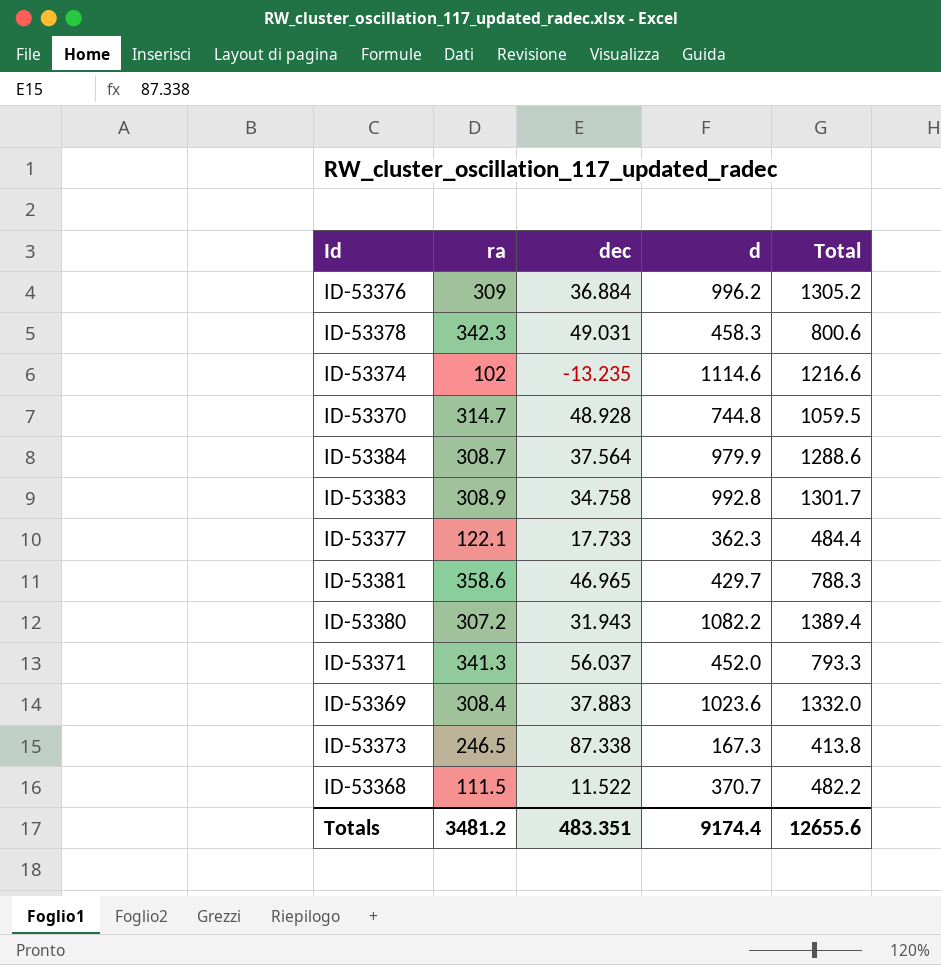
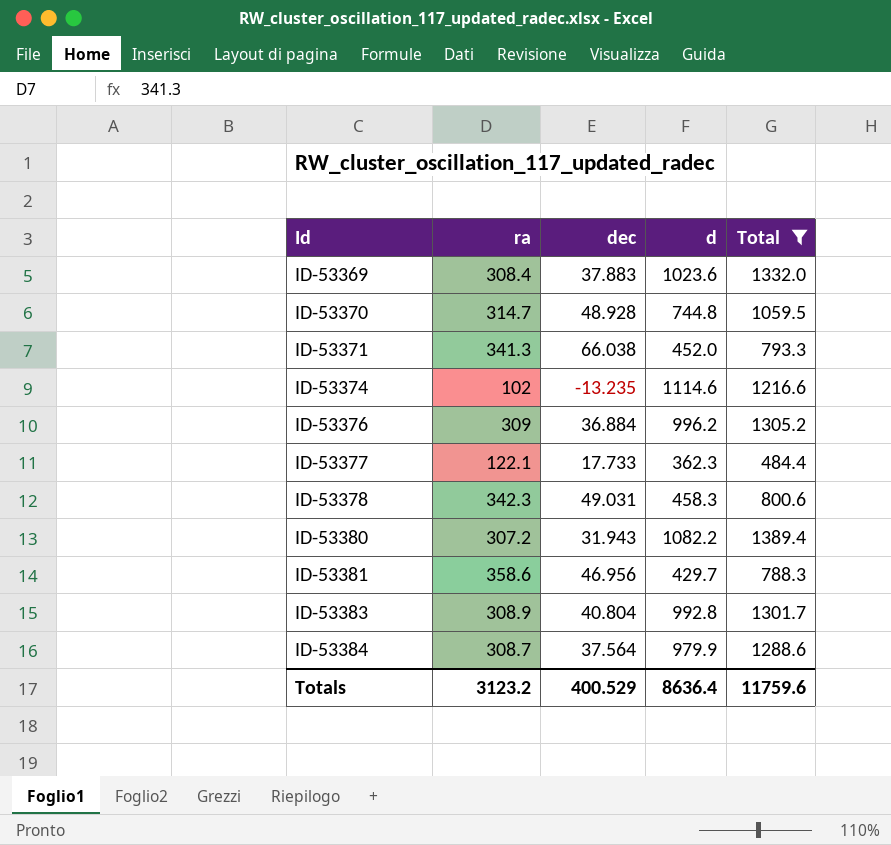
filter: none -> Total >= 484.4
row order: none -> Id ascending
ID-53371 | dec: 56.037 -> 66.038
ID-53381 | dec: 46.965 -> 46.956
ID-53383 | dec: 34.758 -> 40.804
Totals | ra: 3481.2 -> 3123.2
Totals | dec: 483.351 -> 400.529
Totals | d: 9174.4 -> 8636.4
Totals | Total: 12655.6 -> 11759.6

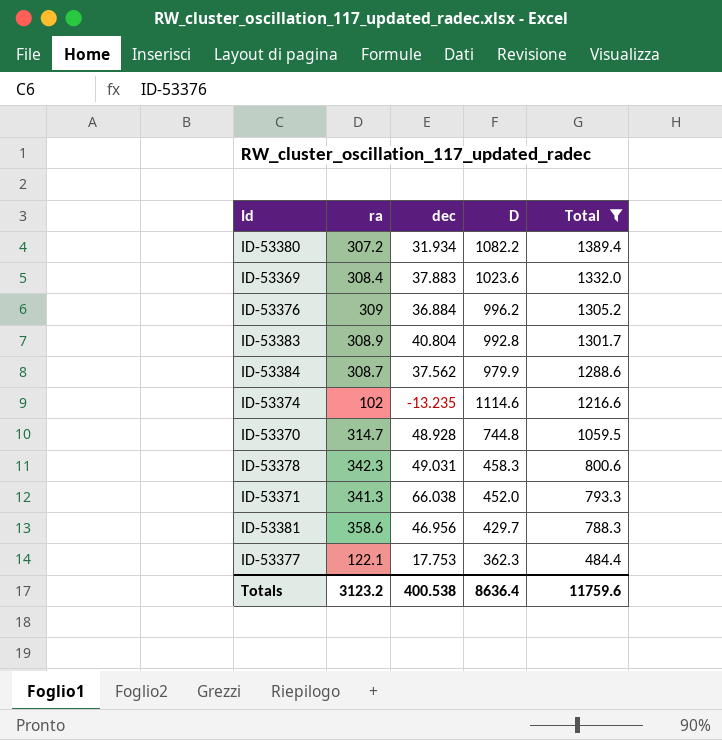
row order: Id ascending -> Total descending
column name: d -> D
ID-53380 | dec: 31.943 -> 31.934
ID-53384 | dec: 37.564 -> 37.562
ID-53377 | dec: 17.733 -> 17.753
Totals | dec: 400.529 -> 400.538

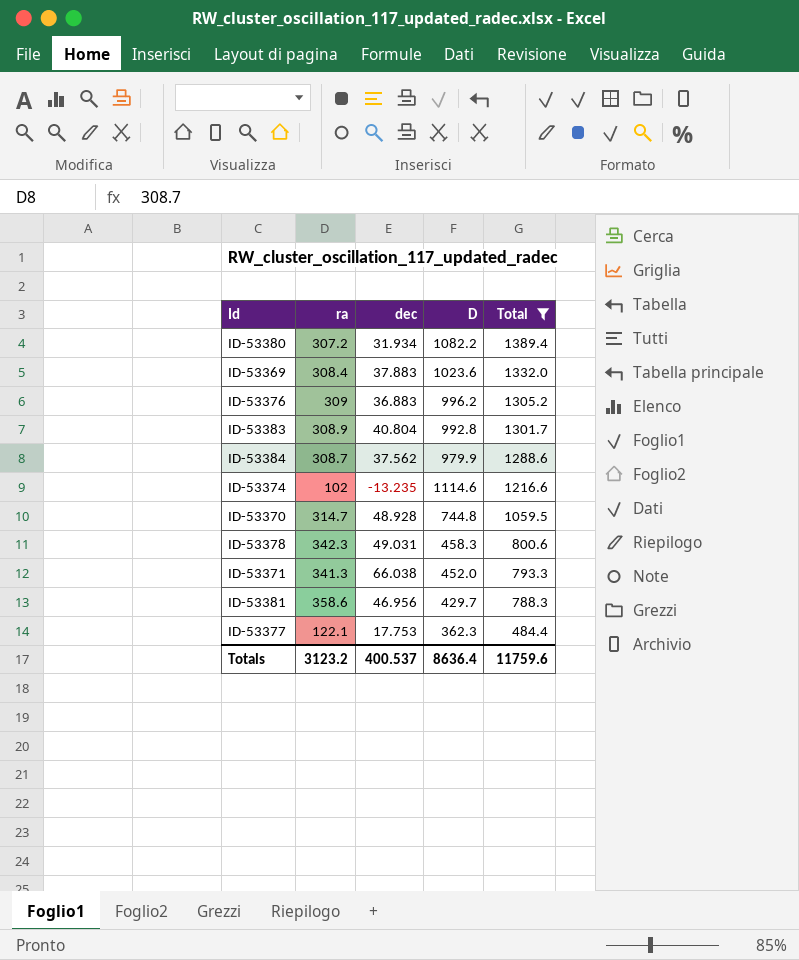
ID-53376 | dec: 36.884 -> 36.883
Totals | dec: 400.538 -> 400.537

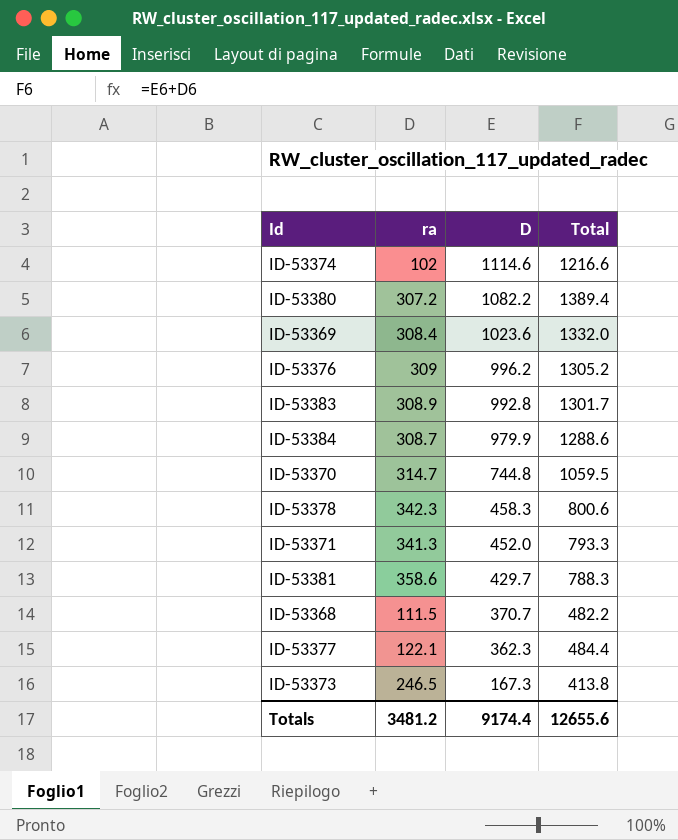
filter: Total >= 484.4 -> none
row order: Total descending -> D descending
column dec | position: 3 -> none
Totals | ra: 3123.2 -> 3481.2
Totals | D: 8636.4 -> 9174.4
Totals | Total: 11759.6 -> 12655.6

